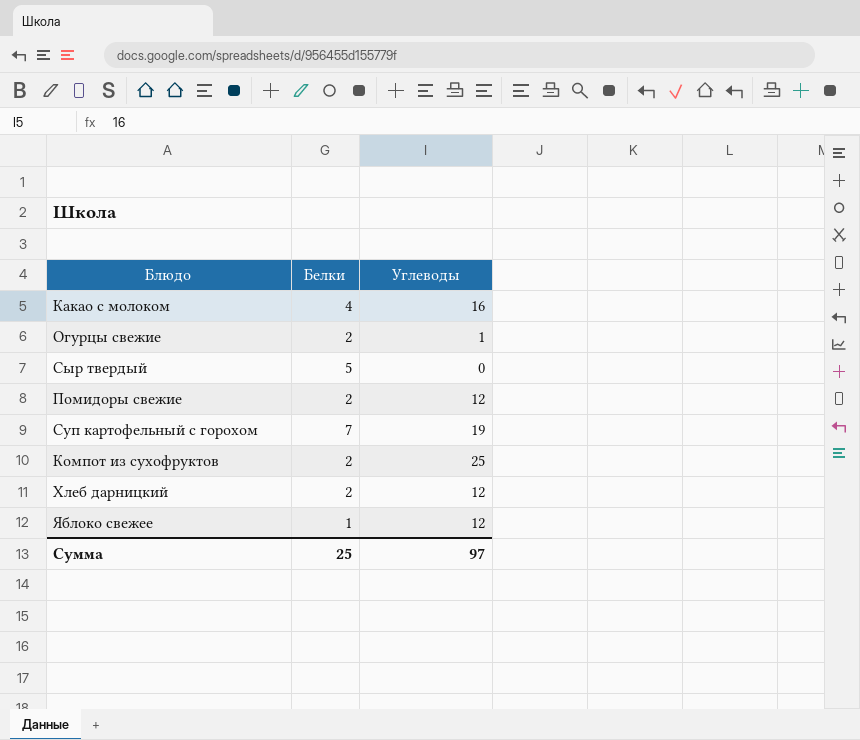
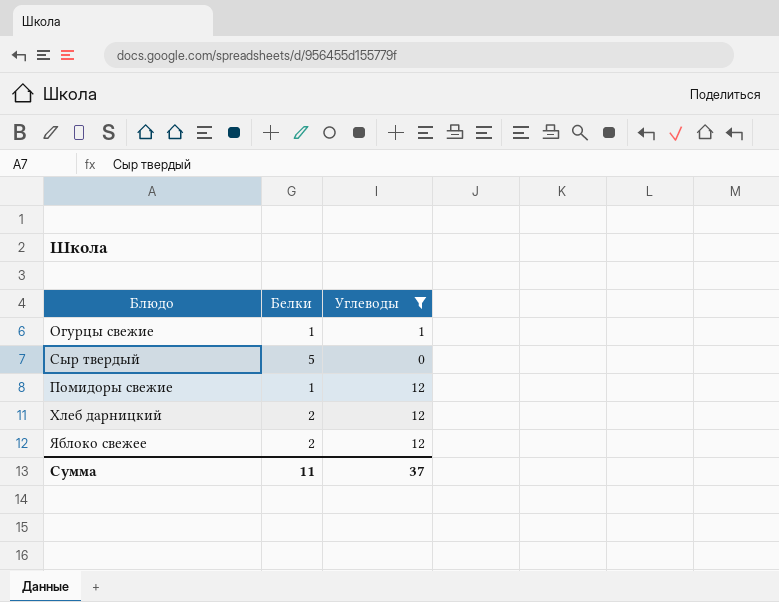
filter: none -> Углеводы <= 12
Огурцы свежие | Белки: 2 -> 1
Помидоры свежие | Белки: 2 -> 1
Яблоко свежее | Белки: 1 -> 2
Сумма | Белки: 25 -> 11
Сумма | Углеводы: 97 -> 37

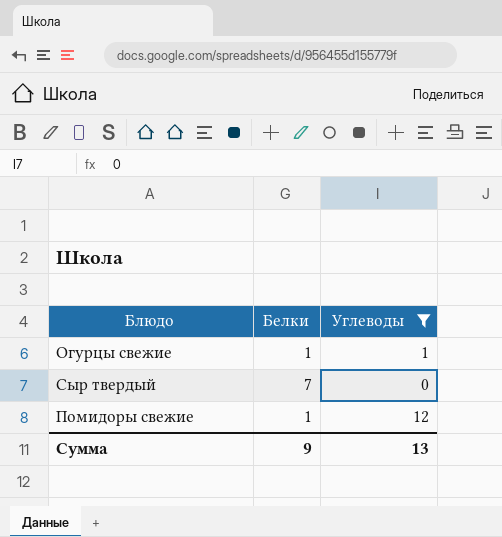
row Хлеб дарницкий: 2 | 12 -> none
row Яблоко свежее: 2 | 12 -> none
Сыр твердый | Белки: 5 -> 7
Сумма | Белки: 11 -> 9
Сумма | Углеводы: 37 -> 13

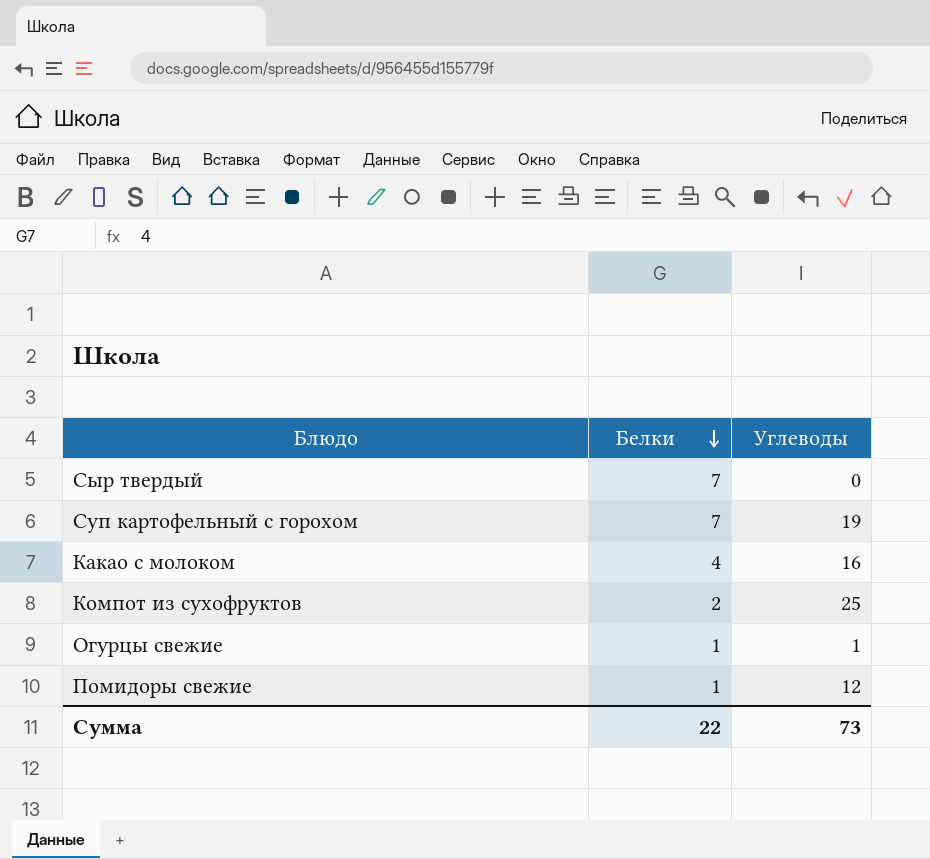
filter: Углеводы <= 12 -> none
row order: none -> Белки descending
Сумма | Белки: 9 -> 22
Сумма | Углеводы: 13 -> 73

